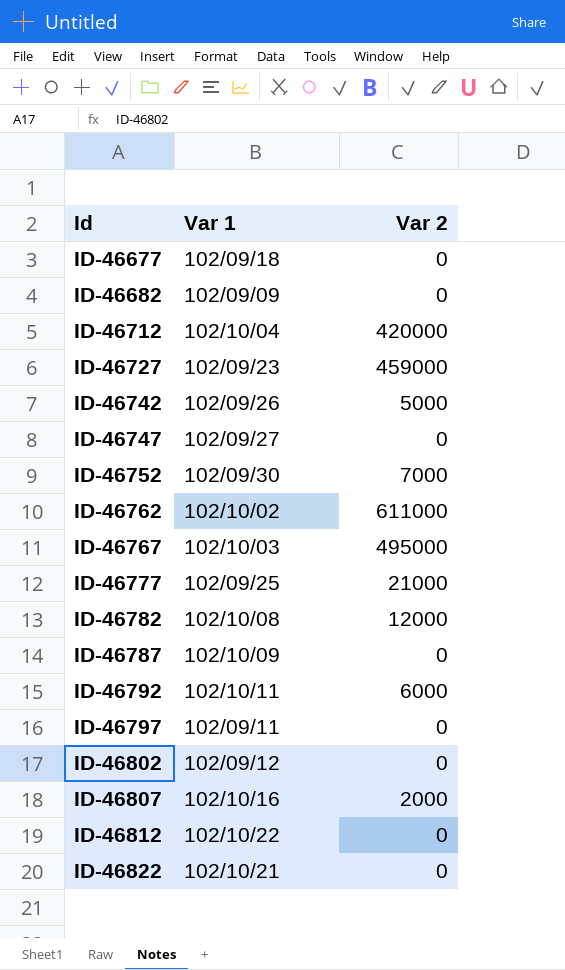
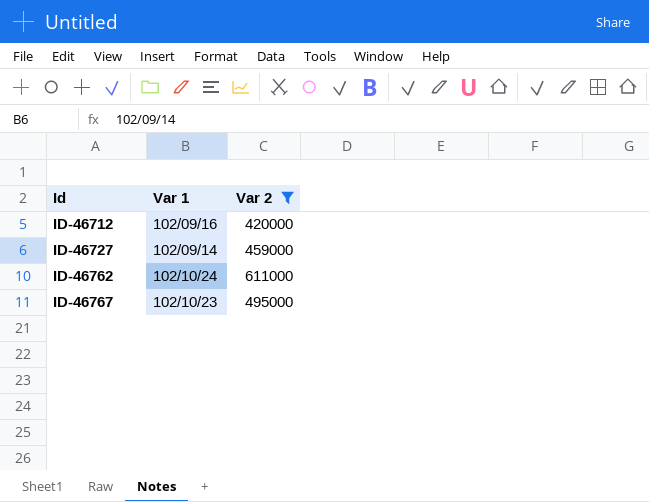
filter: none -> Var 2 >= 420000
ID-46712 | Var 1: 102/10/04 -> 102/09/16
ID-46727 | Var 1: 102/09/23 -> 102/09/14
ID-46762 | Var 1: 102/10/02 -> 102/10/24
ID-46767 | Var 1: 102/10/03 -> 102/10/23

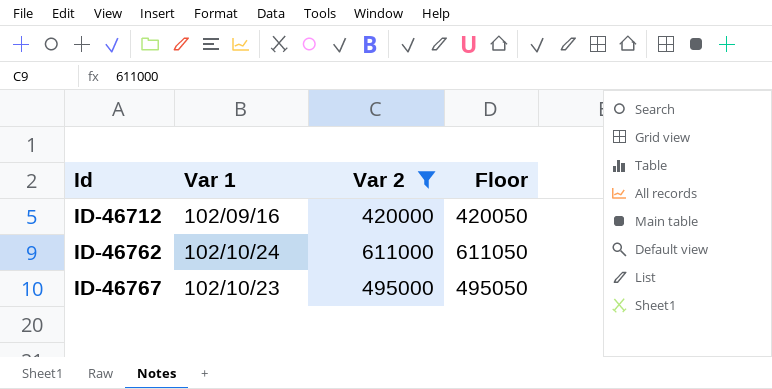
column Floor | formula: none -> [Var 2] + 50
row ID-46727: 102/09/14 | 459000 -> none

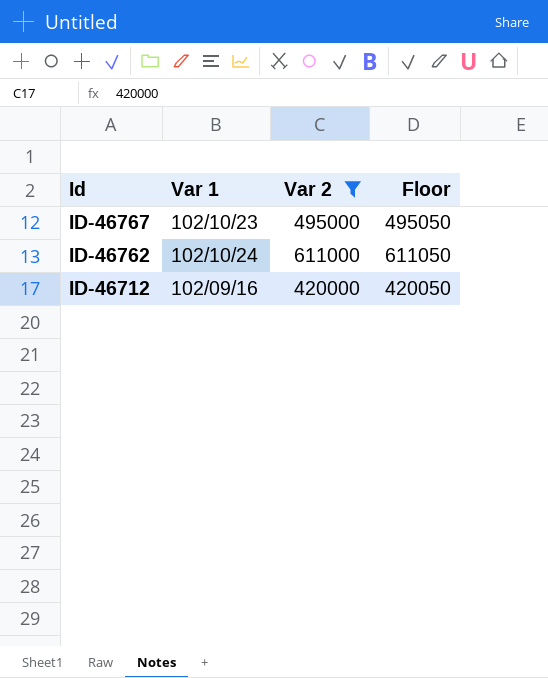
row order: Id ascending -> Id descending

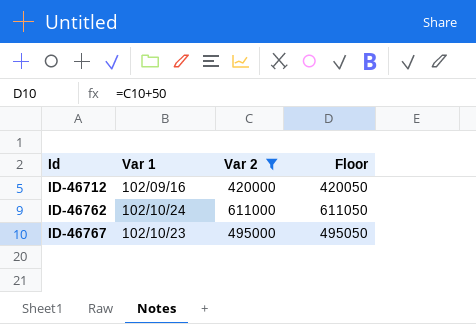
row order: Id descending -> Id ascending

